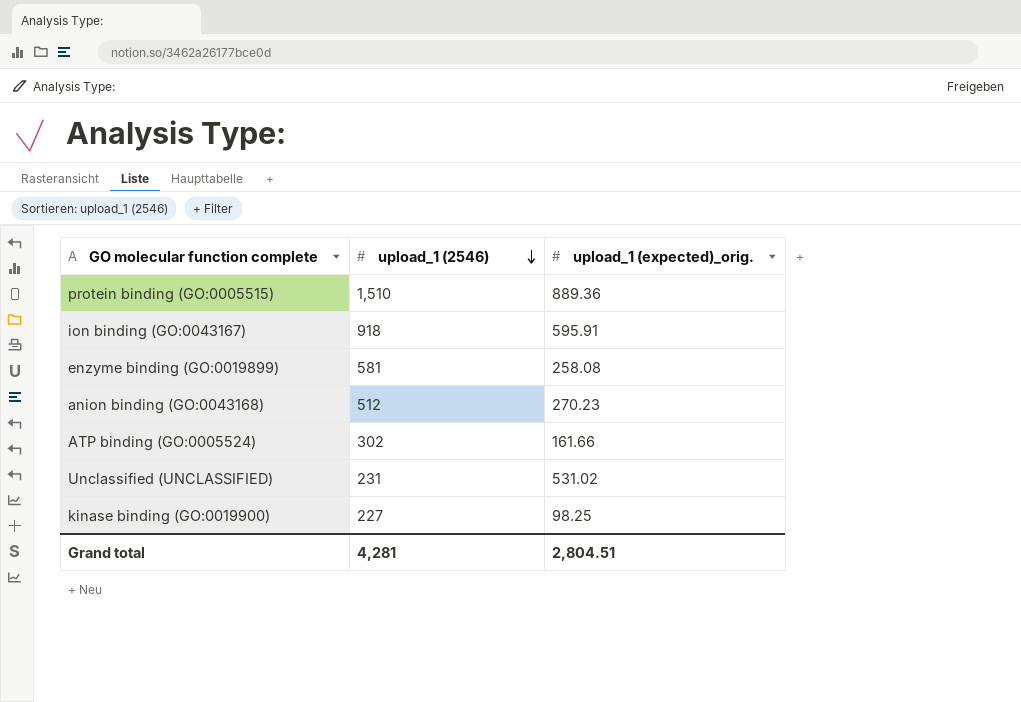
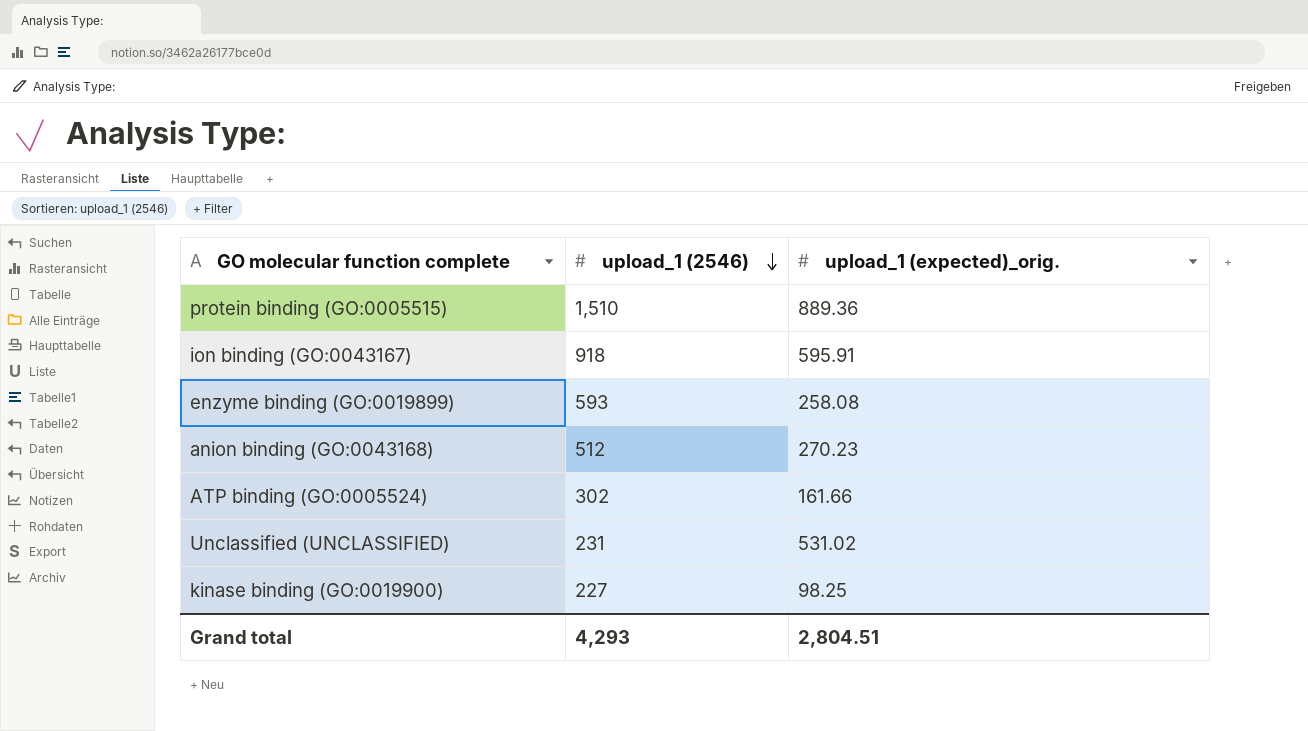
enzyme binding (GO:0019899) | upload_1 (2546): 581 -> 593
Grand total | upload_1 (2546): 4,281 -> 4,293

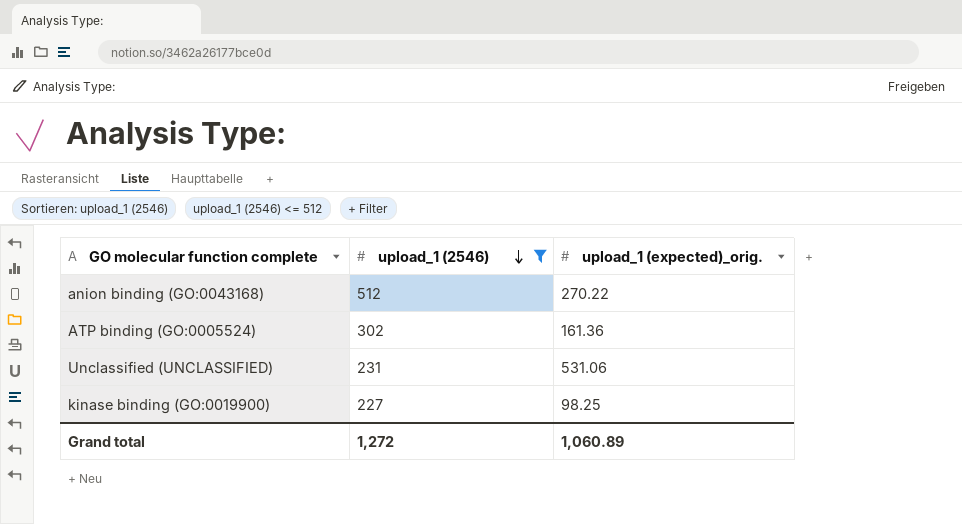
filter: none -> upload_1 (2546) <= 512
anion binding (GO:0043168) | upload_1 (expected)_orig.: 270.23 -> 270.22
ATP binding (GO:0005524) | upload_1 (expected)_orig.: 161.66 -> 161.36
Unclassified (UNCLASSIFIED) | upload_1 (expected)_orig.: 531.02 -> 531.06
Grand total | upload_1 (2546): 4,293 -> 1,272
Grand total | upload_1 (expected)_orig.: 2,804.51 -> 1,060.89

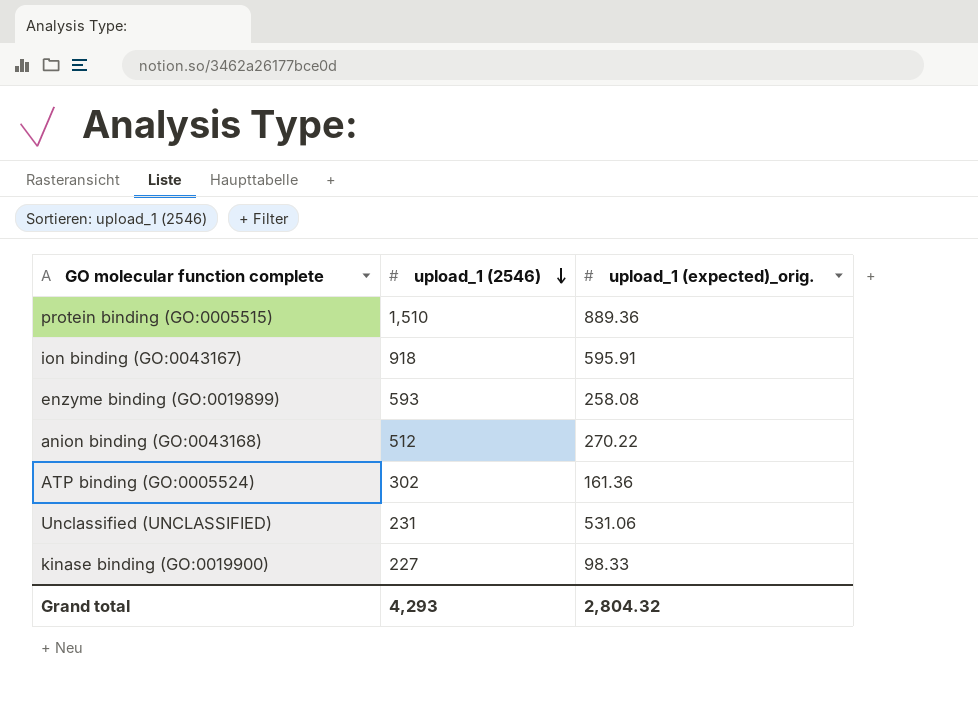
filter: upload_1 (2546) <= 512 -> none
kinase binding (GO:0019900) | upload_1 (expected)_orig.: 98.25 -> 98.33
Grand total | upload_1 (2546): 1,272 -> 4,293
Grand total | upload_1 (expected)_orig.: 1,060.89 -> 2,804.32

